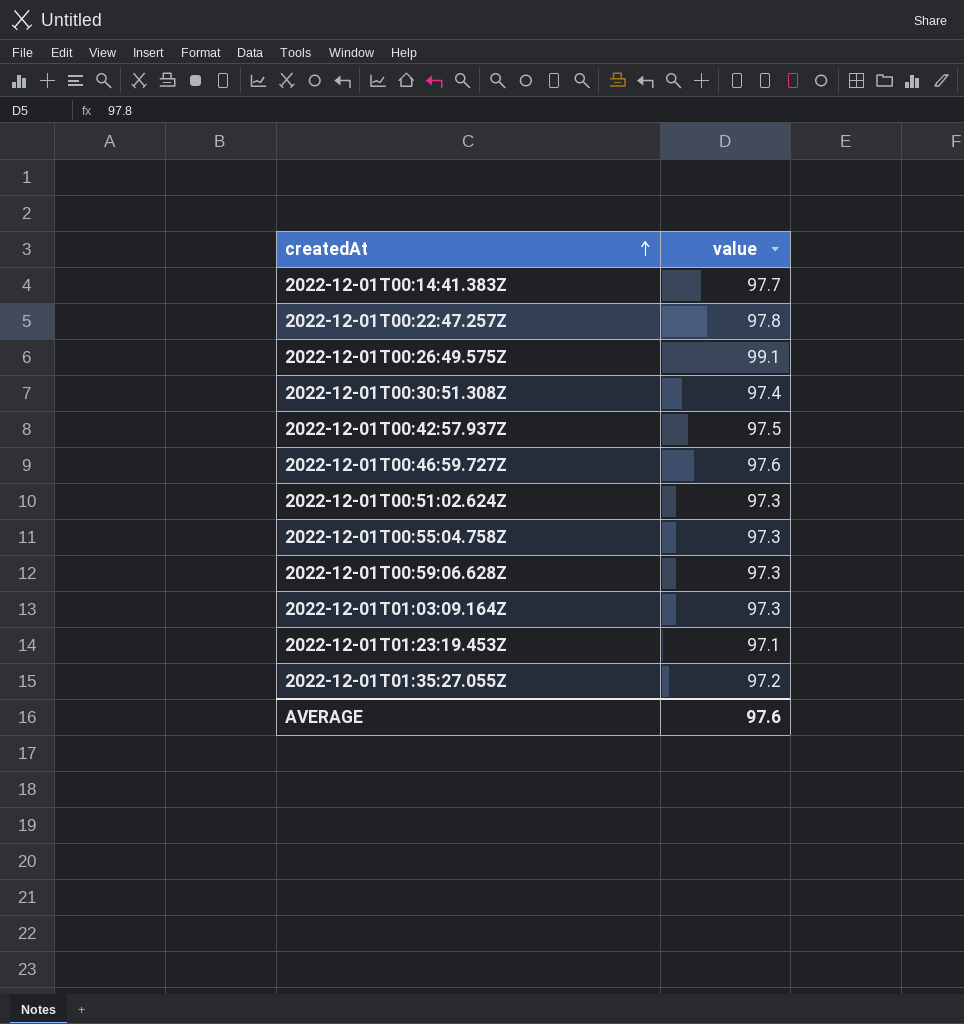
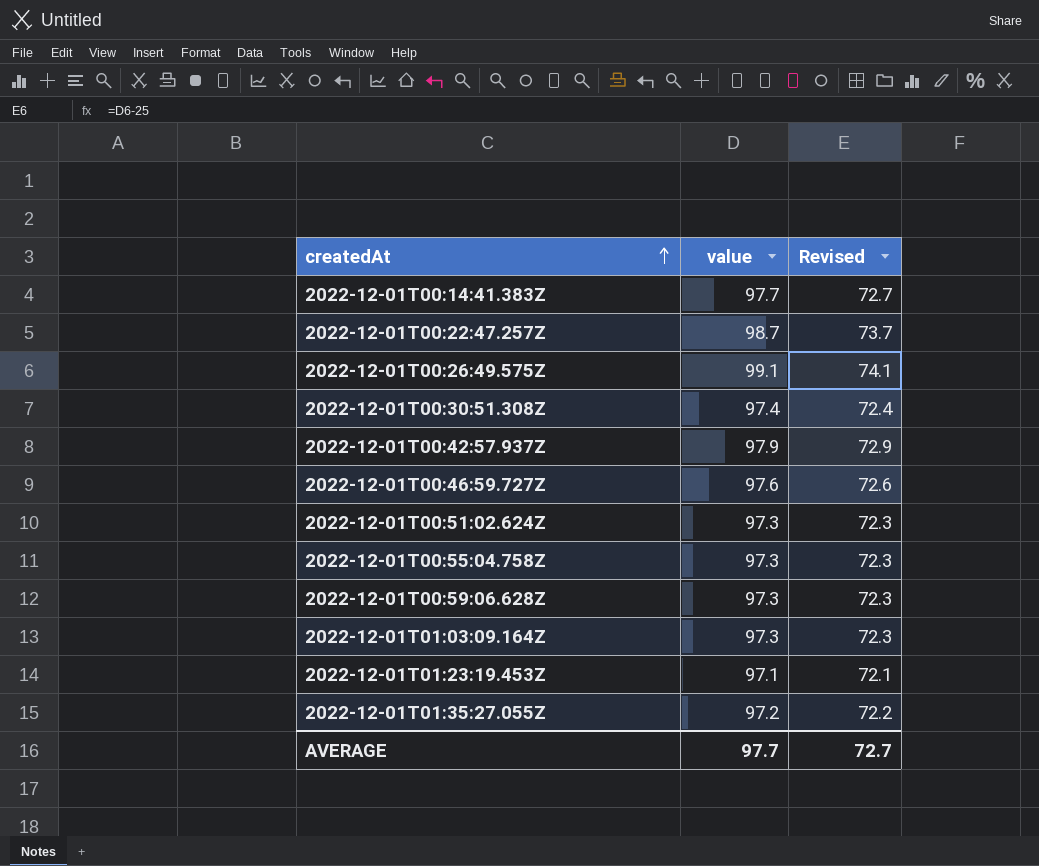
column Revised | formula: none -> [value] - 25
2022-12-01T00:22:47.257Z | value: 97.8 -> 98.7
2022-12-01T00:42:57.937Z | value: 97.5 -> 97.9
AVERAGE | value: 97.6 -> 97.7

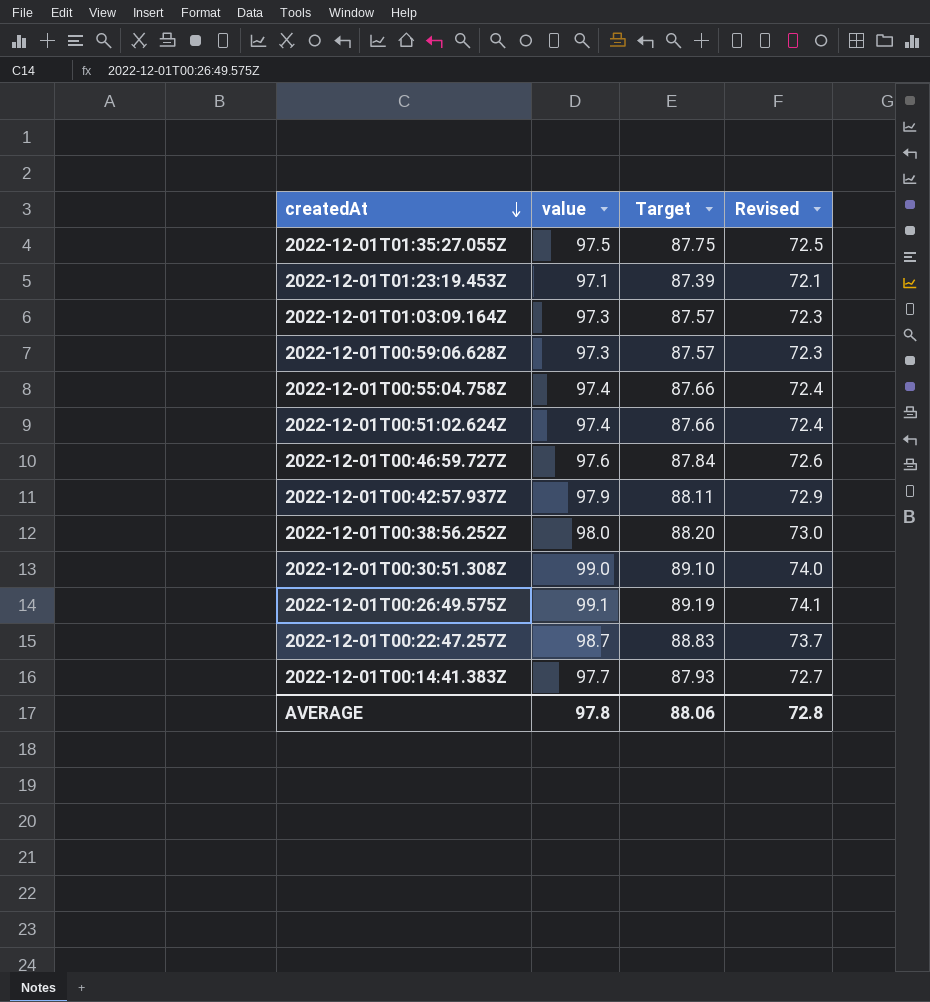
row order: createdAt ascending -> createdAt descending
column Target | formula: none -> [value] * 0.9
2022-12-01T01:35:27.055Z | value: 97.2 -> 97.5
2022-12-01T01:35:27.055Z | Revised: 72.2 -> 72.5
2022-12-01T00:55:04.758Z | value: 97.3 -> 97.4
2022-12-01T00:55:04.758Z | Revised: 72.3 -> 72.4
2022-12-01T00:51:02.624Z | value: 97.3 -> 97.4
2022-12-01T00:51:02.624Z | Revised: 72.3 -> 72.4
row 2022-12-01T00:38:56.252Z: none -> 98.0 | 88.20 | 73.0
2022-12-01T00:30:51.308Z | value: 97.4 -> 99.0
2022-12-01T00:30:51.308Z | Revised: 72.4 -> 74.0
AVERAGE | value: 97.7 -> 97.8
AVERAGE | Revised: 72.7 -> 72.8

